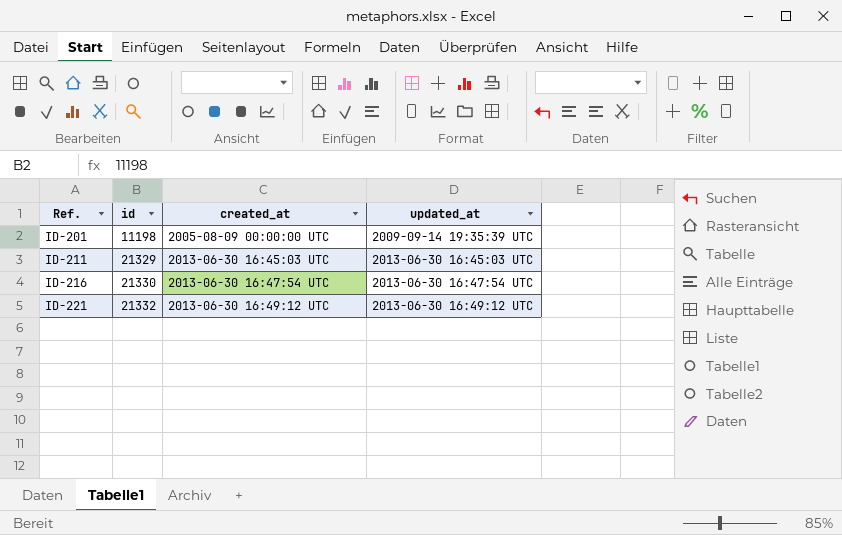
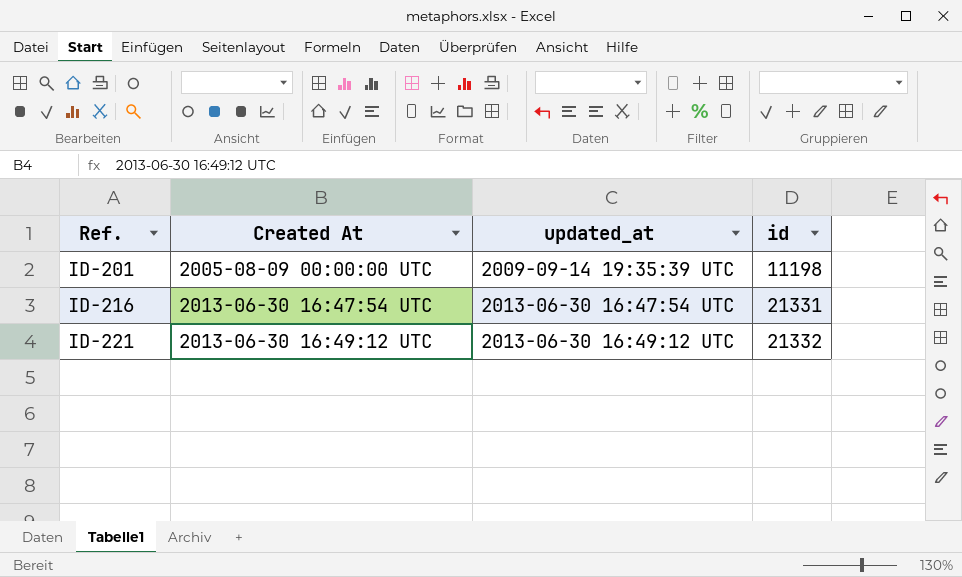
column name: created_at -> Created At
column id | position: 2 -> 4
row ID-211: 21329 | 2013-06-30 16:45:03 UTC | 2013-06-30 16:45:03 UTC -> none
ID-216 | id: 21330 -> 21331

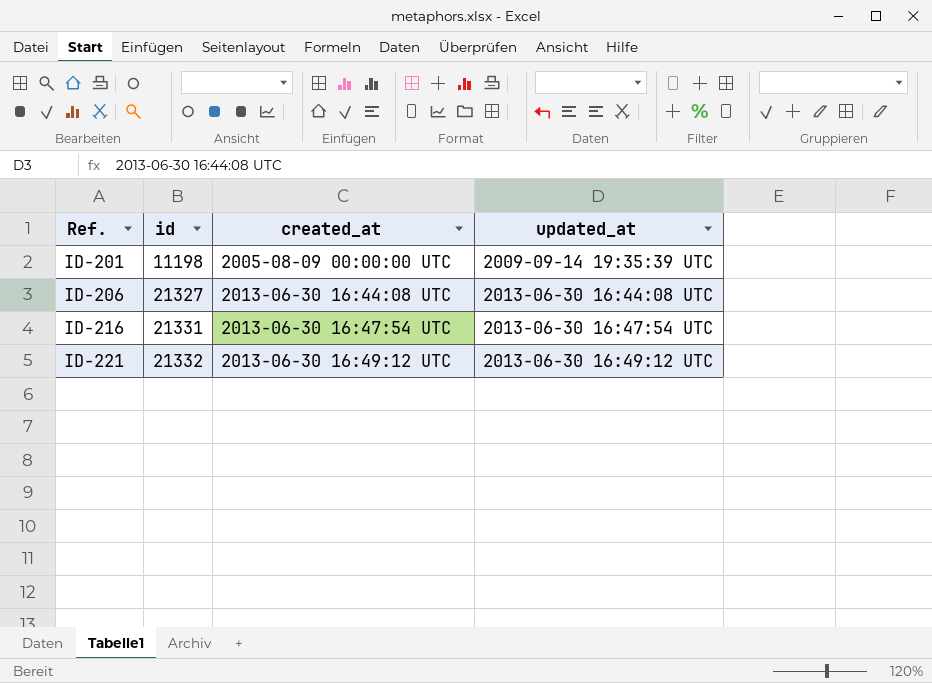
column id | position: 4 -> 2
column name: Created At -> created_at
row ID-206: none -> 21327 | 2013-06-30 16:44:08 UTC | 2013-06-30 16:44:08 UTC

